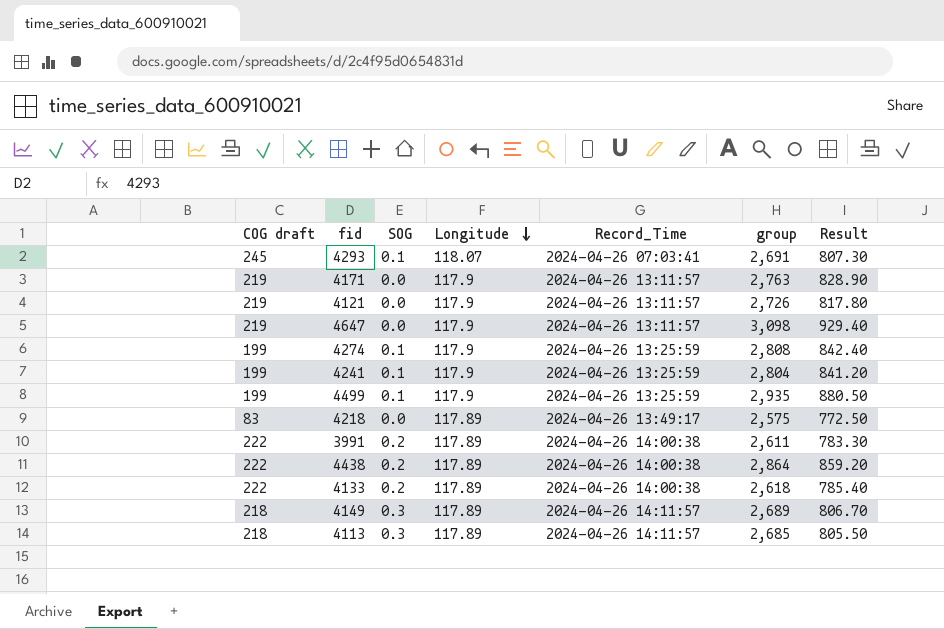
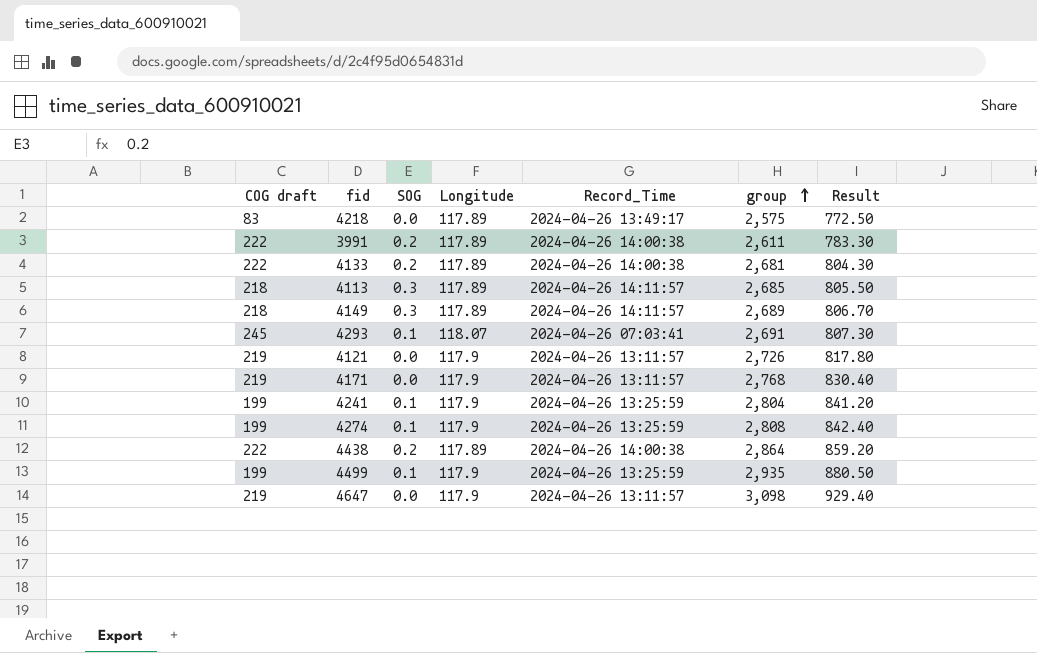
row order: Longitude descending -> group ascending
4133 | group: 2,618 -> 2,681
4133 | Result: 785.40 -> 804.30
4171 | group: 2,763 -> 2,768
4171 | Result: 828.90 -> 830.40

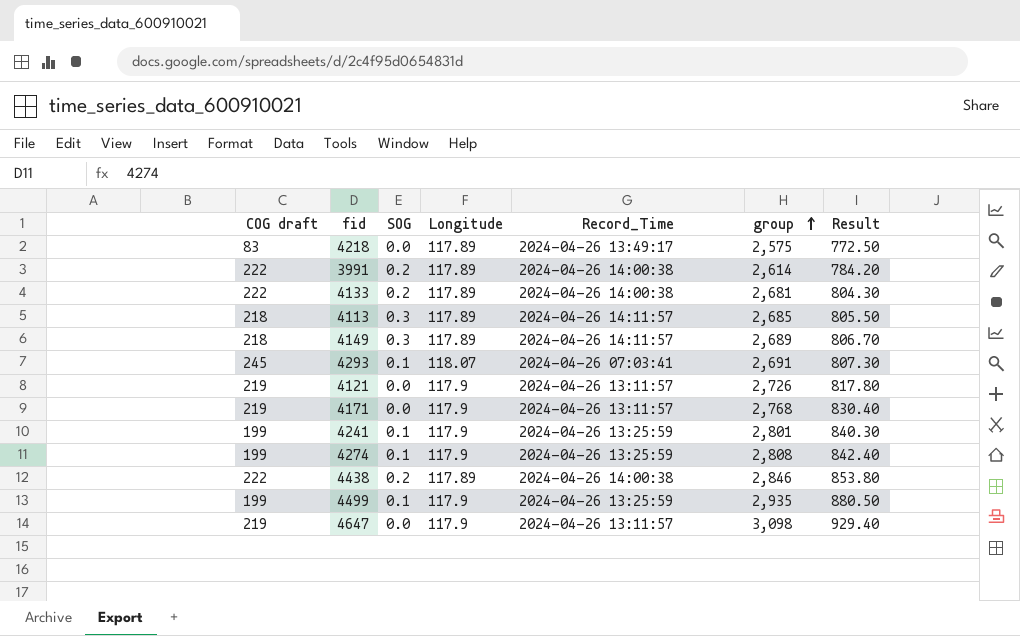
3991 | group: 2,611 -> 2,614
3991 | Result: 783.30 -> 784.20
4241 | group: 2,804 -> 2,801
4241 | Result: 841.20 -> 840.30
4438 | group: 2,864 -> 2,846
4438 | Result: 859.20 -> 853.80

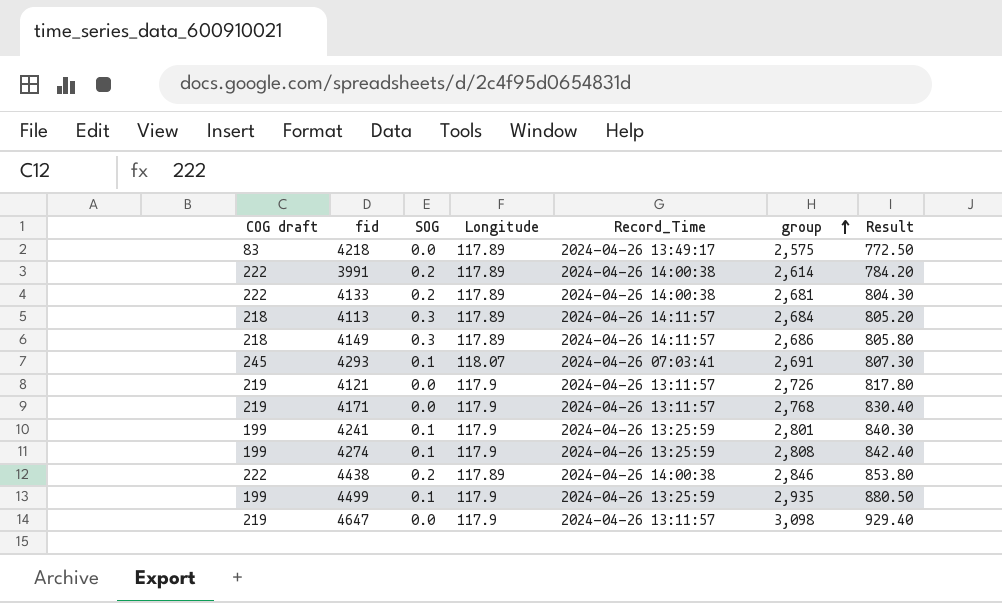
4113 | group: 2,685 -> 2,684
4113 | Result: 805.50 -> 805.20
4149 | group: 2,689 -> 2,686
4149 | Result: 806.70 -> 805.80

